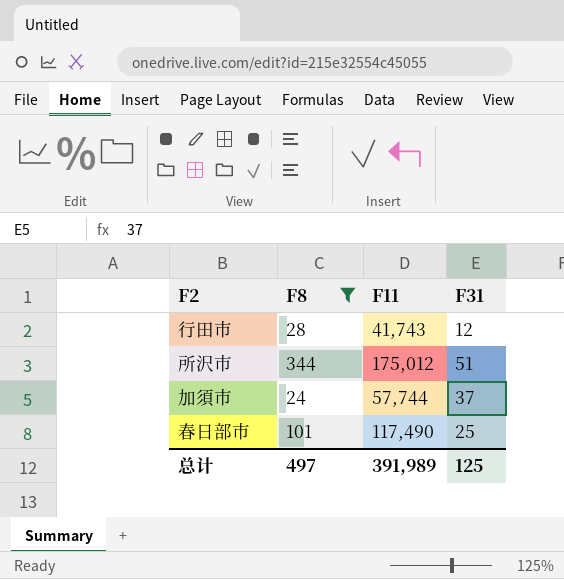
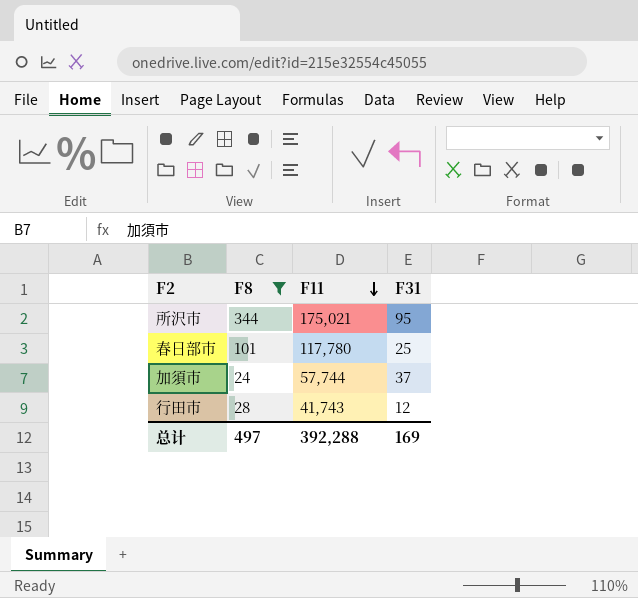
row order: none -> F11 descending
所沢市 | F11: 175,012 -> 175,021
所沢市 | F31: 51 -> 95
春日部市 | F11: 117,490 -> 117,780
总计 | F11: 391,989 -> 392,288
总计 | F31: 125 -> 169

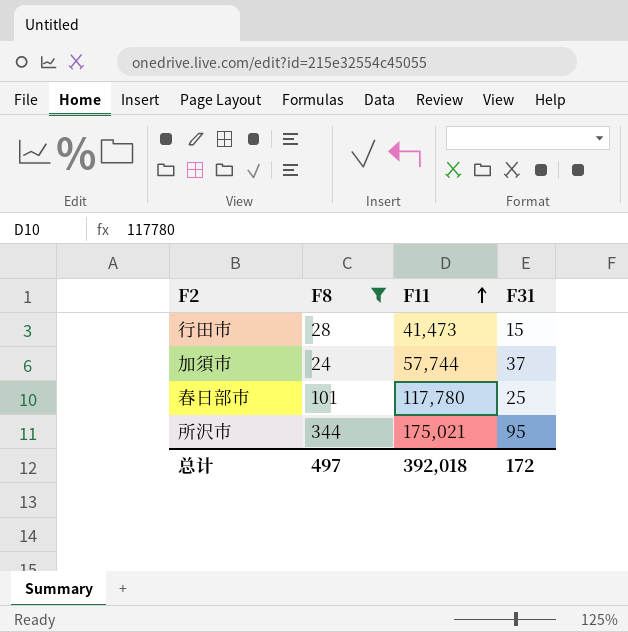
row order: F11 descending -> F11 ascending
行田市 | F11: 41,743 -> 41,473
行田市 | F31: 12 -> 15
总计 | F11: 392,288 -> 392,018
总计 | F31: 169 -> 172

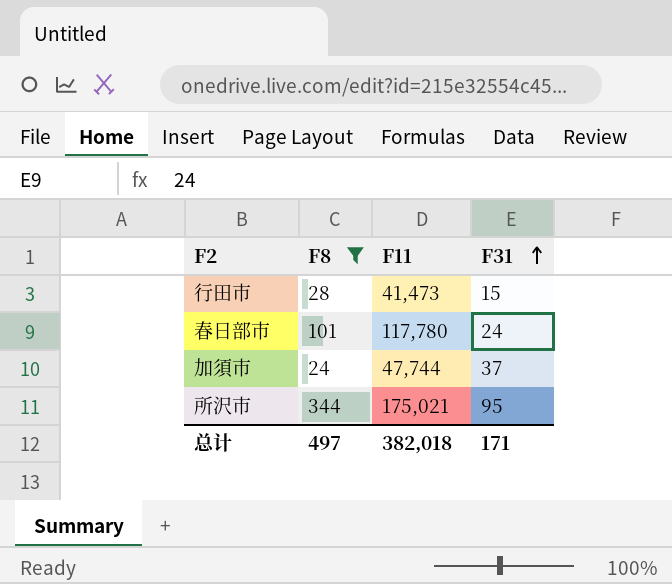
row order: F11 ascending -> F31 ascending
春日部市 | F31: 25 -> 24
加須市 | F11: 57,744 -> 47,744
总计 | F11: 392,018 -> 382,018
总计 | F31: 172 -> 171

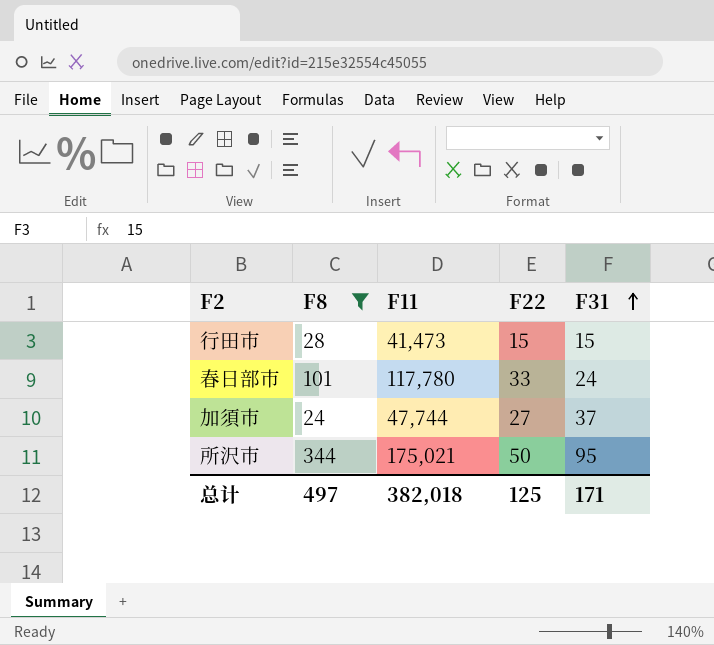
column F22 | position: none -> 4

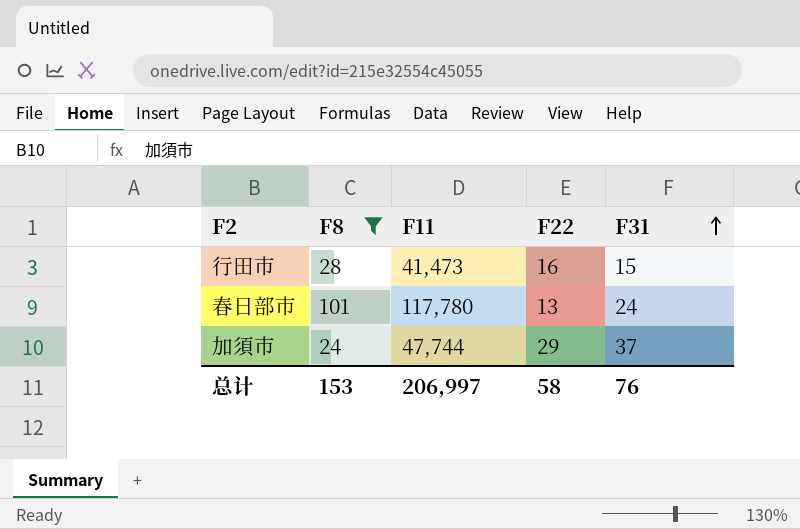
row 所沢市: 344 | 175,021 | 50 | 95 -> none
行田市 | F22: 15 -> 16
春日部市 | F22: 33 -> 13
加須市 | F22: 27 -> 29
总计 | F8: 497 -> 153
总计 | F11: 382,018 -> 206,997
总计 | F22: 125 -> 58
总计 | F31: 171 -> 76

